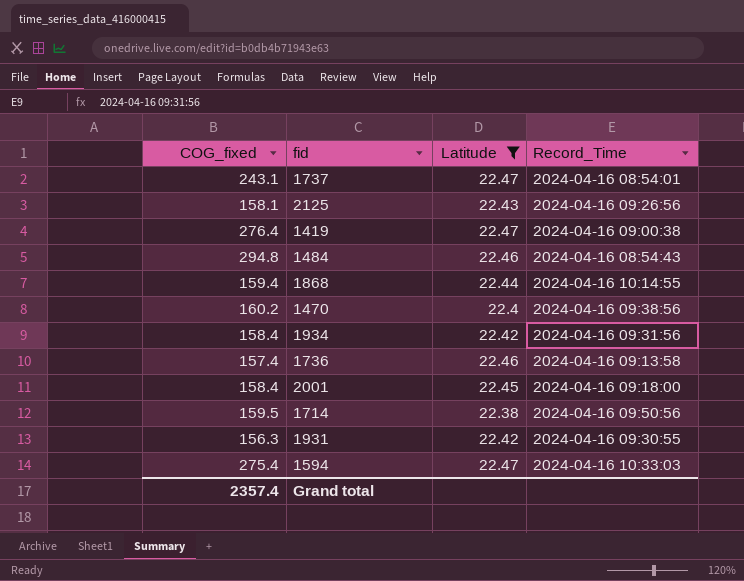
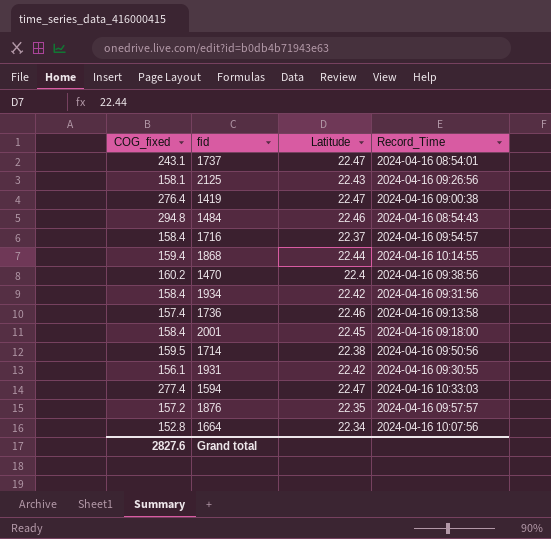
filter: Latitude >= 22.38 -> none
1931 | COG_fixed: 156.3 -> 156.1
1594 | COG_fixed: 275.4 -> 277.4
Grand total | COG_fixed: 2357.4 -> 2827.6

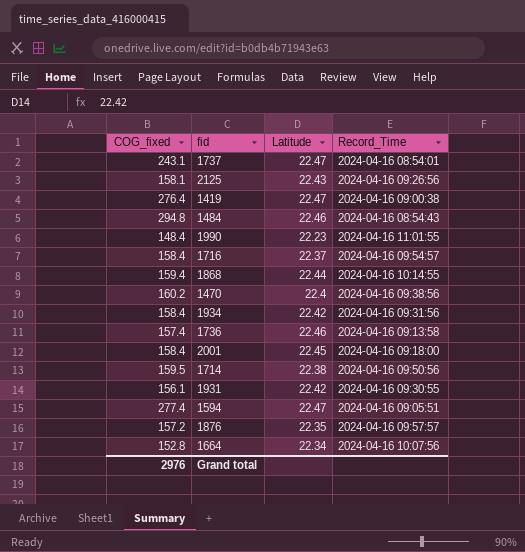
row 1990: none -> 148.4 | 22.23 | 2024-04-16 11:01:55
1594 | Record_Time: 2024-04-16 10:33:03 -> 2024-04-16 09:05:51
Grand total | COG_fixed: 2827.6 -> 2976

